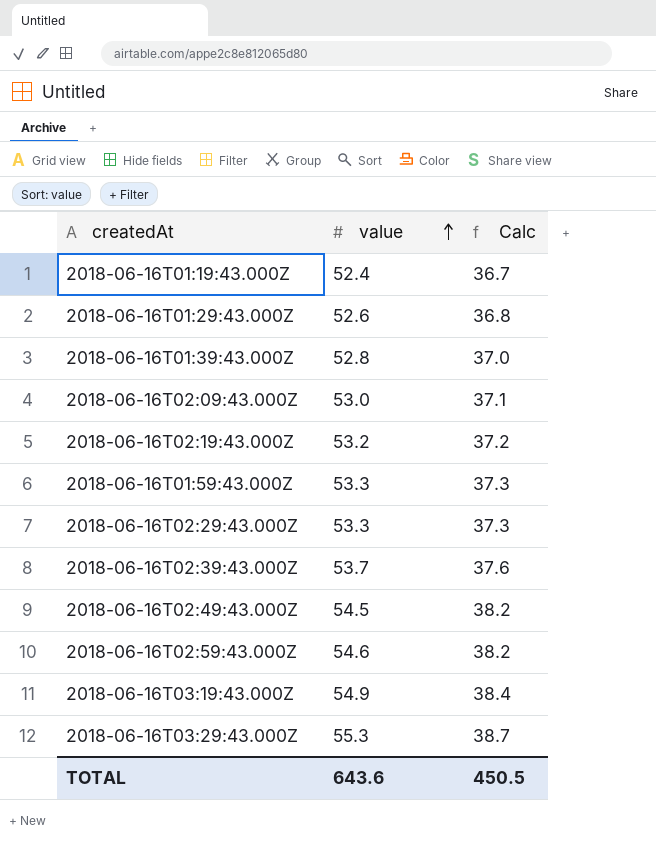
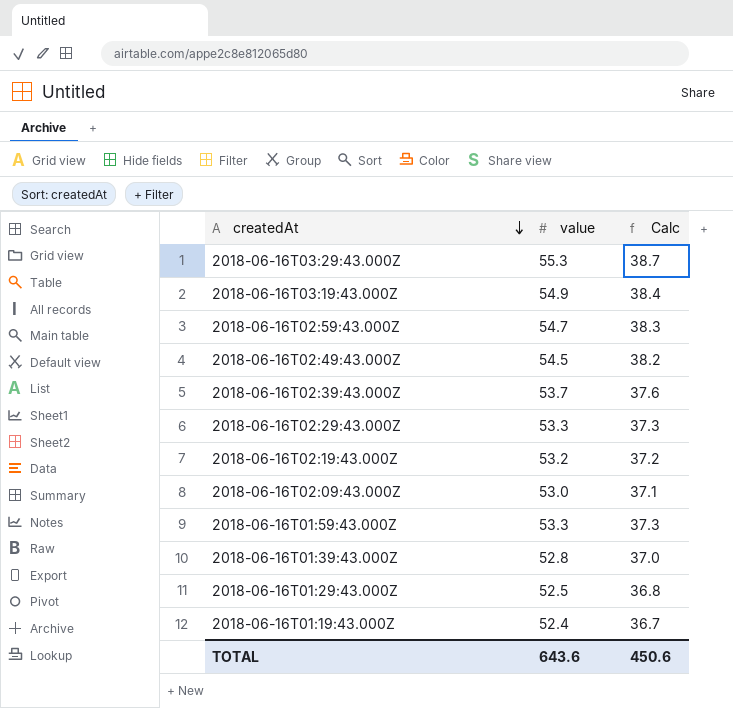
row order: value ascending -> createdAt descending
2018-06-16T02:59:43.000Z | value: 54.6 -> 54.7
2018-06-16T02:59:43.000Z | Calc: 38.2 -> 38.3
2018-06-16T01:29:43.000Z | value: 52.6 -> 52.5
TOTAL | Calc: 450.5 -> 450.6

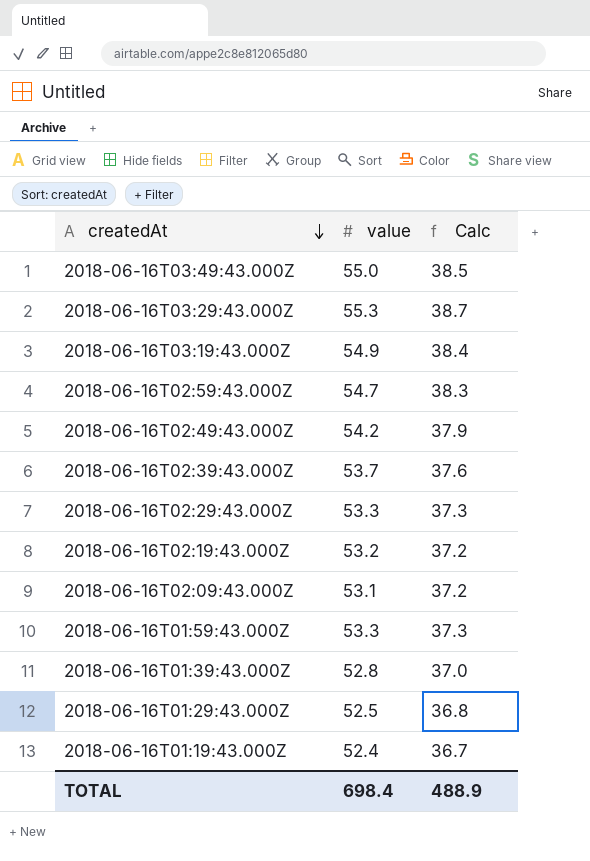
row 2018-06-16T03:49:43.000Z: none -> 55.0 | 38.5
2018-06-16T02:49:43.000Z | value: 54.5 -> 54.2
2018-06-16T02:49:43.000Z | Calc: 38.2 -> 37.9
2018-06-16T02:09:43.000Z | value: 53.0 -> 53.1
2018-06-16T02:09:43.000Z | Calc: 37.1 -> 37.2
TOTAL | value: 643.6 -> 698.4
TOTAL | Calc: 450.6 -> 488.9

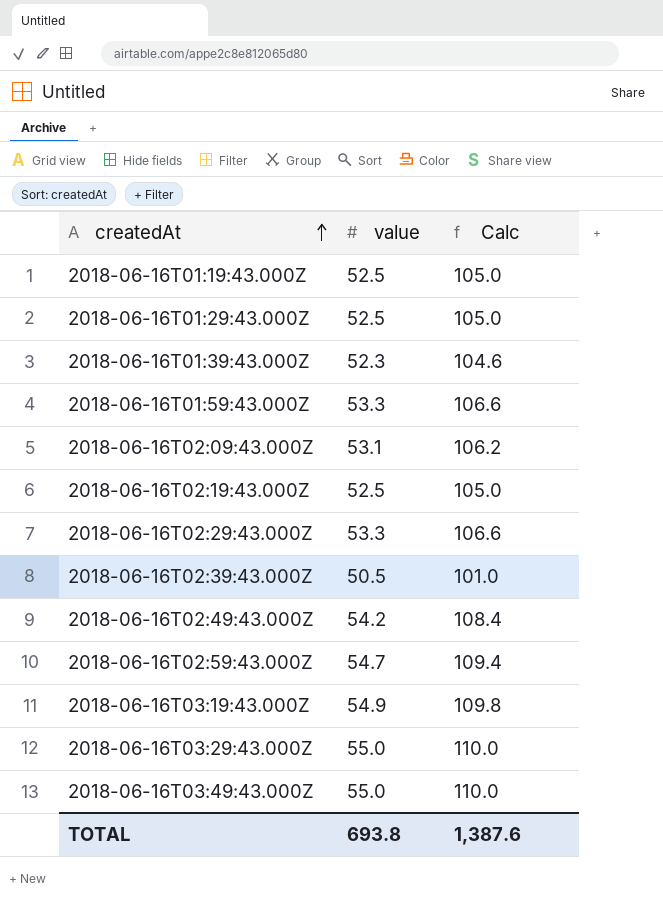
row order: createdAt descending -> createdAt ascending
column Calc | formula: [value] * 0.7 -> [value] * 2
2018-06-16T01:19:43.000Z | value: 52.4 -> 52.5
2018-06-16T01:39:43.000Z | value: 52.8 -> 52.3
2018-06-16T02:19:43.000Z | value: 53.2 -> 52.5
2018-06-16T02:39:43.000Z | value: 53.7 -> 50.5
2018-06-16T03:29:43.000Z | value: 55.3 -> 55.0
TOTAL | value: 698.4 -> 693.8
TOTAL | Calc: 488.9 -> 1,387.6

